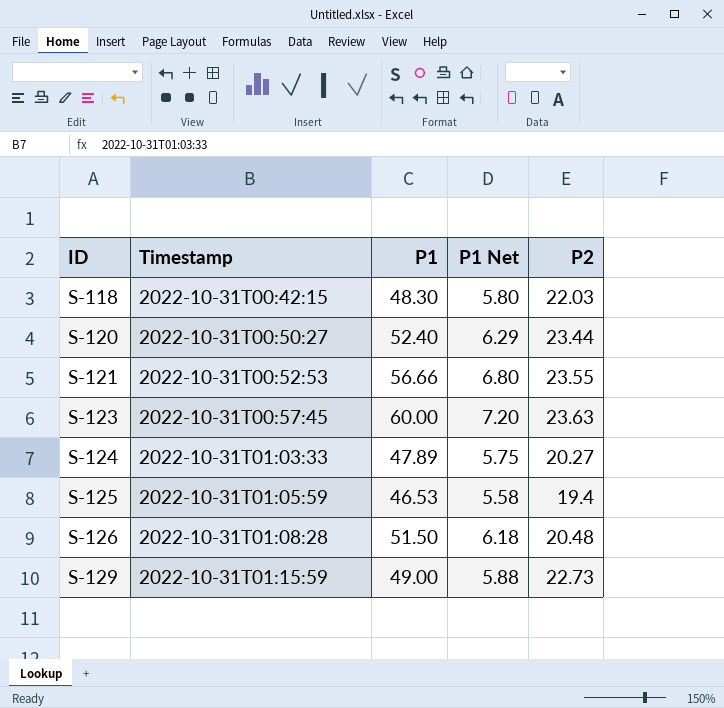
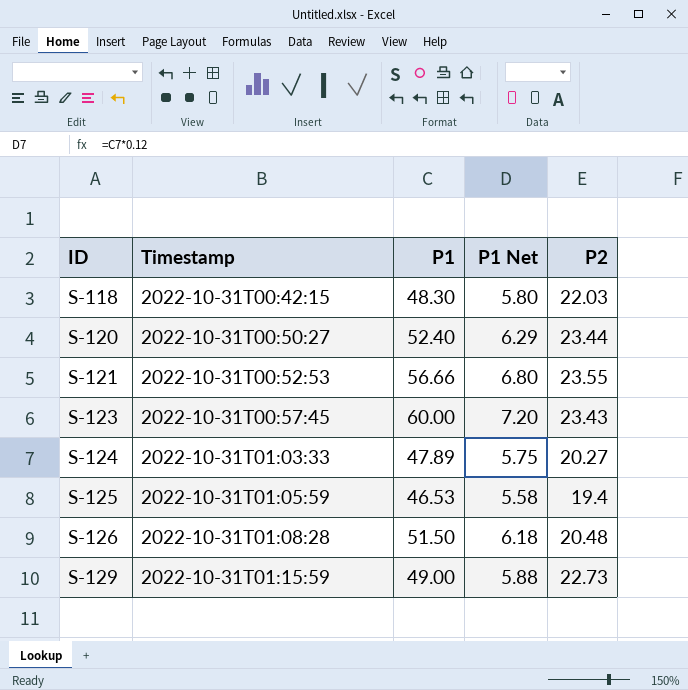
S-123 | P2: 23.63 -> 23.43

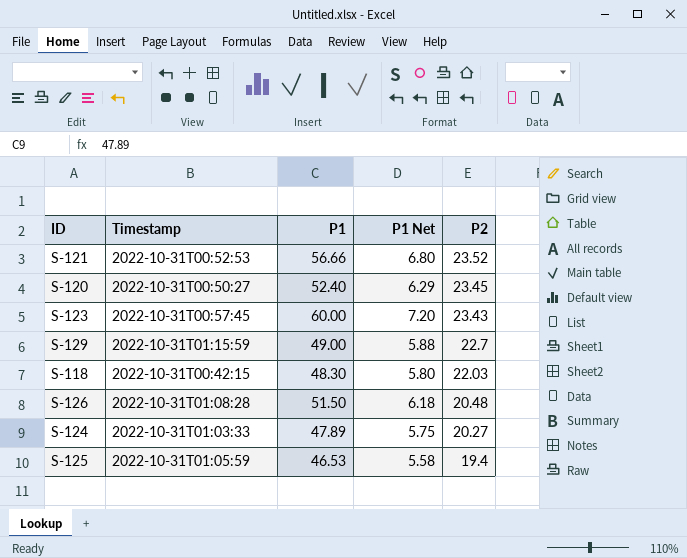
row order: ID ascending -> P2 descending
S-121 | P2: 23.55 -> 23.52
S-120 | P2: 23.44 -> 23.45
S-129 | P2: 22.73 -> 22.7

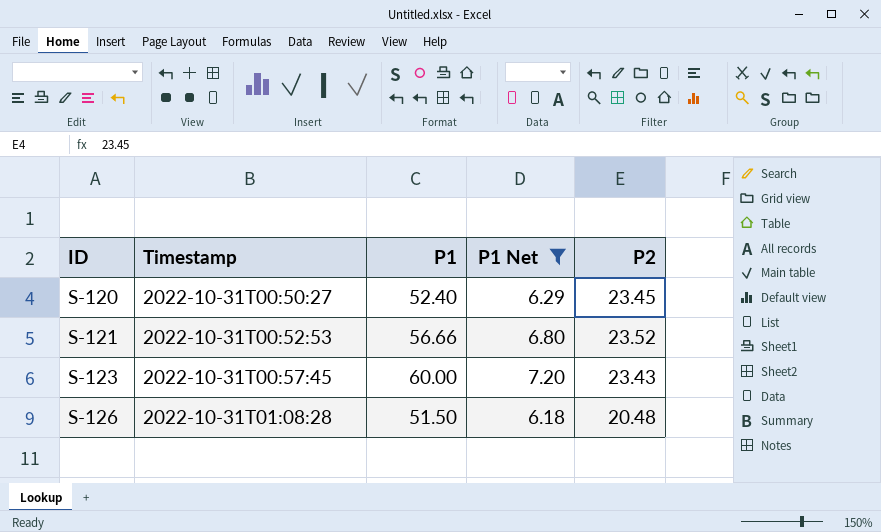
filter: none -> P1 Net >= 6.18
row order: P2 descending -> ID ascending

